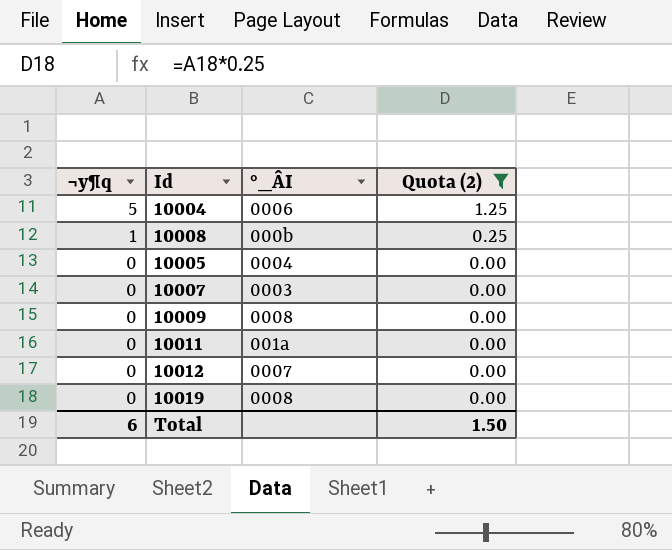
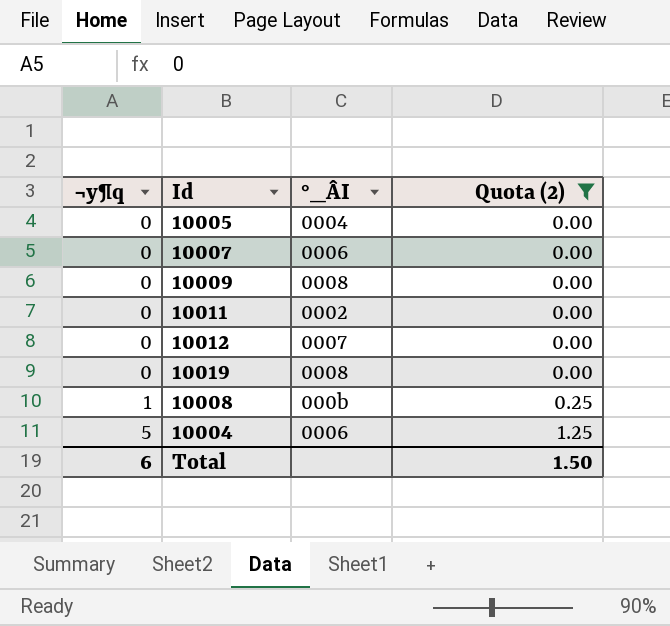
row order: ¬y¶q descending -> ¬y¶q ascending
10007 | °_ÂI: 0003 -> 0006
10011 | °_ÂI: 001a -> 0002

